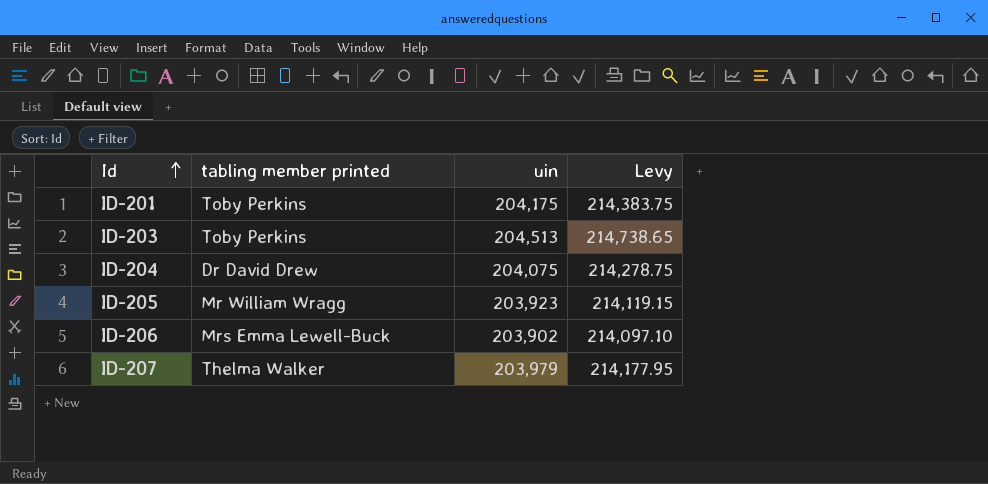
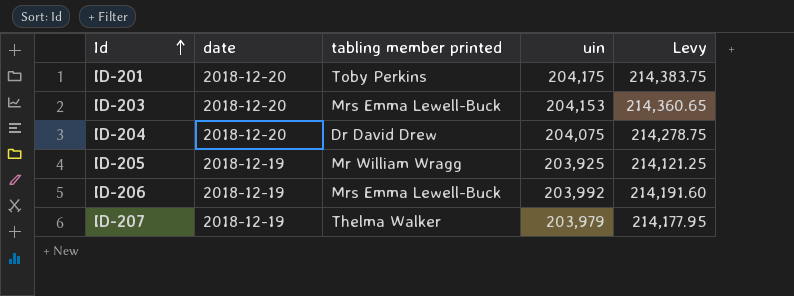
column date | position: none -> 2
ID-203 | tabling member printed: Toby Perkins -> Mrs Emma Lewell-Buck
ID-203 | uin: 204,513 -> 204,153
ID-203 | Levy: 214,738.65 -> 214,360.65
ID-205 | uin: 203,923 -> 203,925
ID-205 | Levy: 214,119.15 -> 214,121.25
ID-206 | uin: 203,902 -> 203,992
ID-206 | Levy: 214,097.10 -> 214,191.60

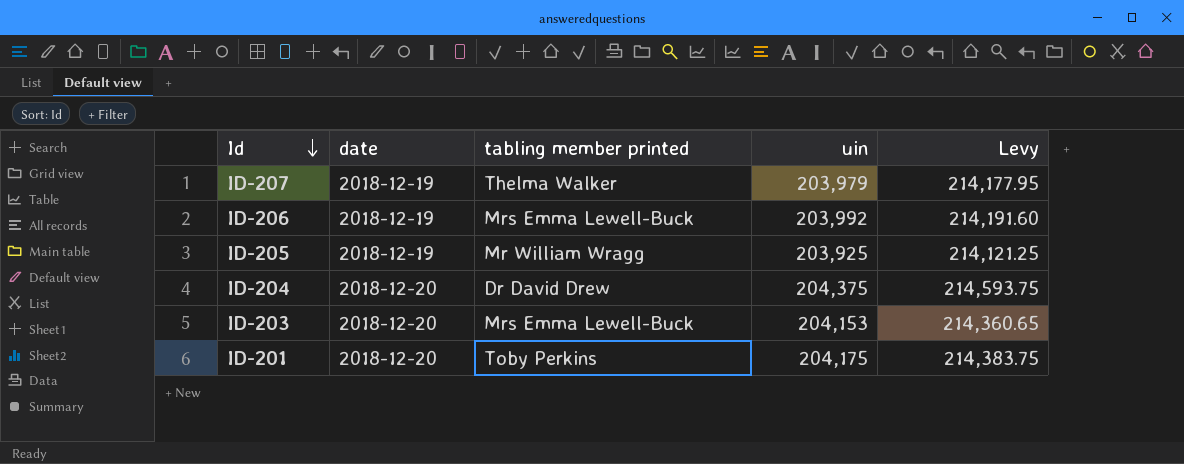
row order: Id ascending -> Id descending
ID-204 | uin: 204,075 -> 204,375
ID-204 | Levy: 214,278.75 -> 214,593.75

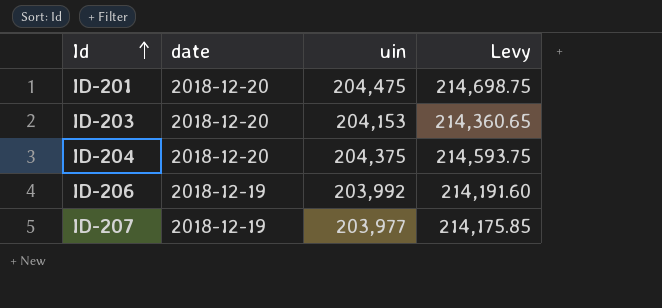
row order: Id descending -> Id ascending
column tabling member printed | position: 3 -> none
row ID-205: 2018-12-19 | Mr William Wragg | 203,925 | 214,121.25 -> none
ID-201 | uin: 204,175 -> 204,475
ID-201 | Levy: 214,383.75 -> 214,698.75
ID-207 | uin: 203,979 -> 203,977
ID-207 | Levy: 214,177.95 -> 214,175.85

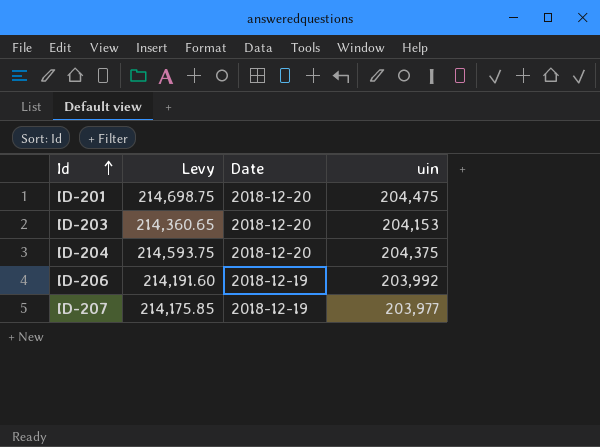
column Levy | position: 4 -> 2
column name: date -> Date

